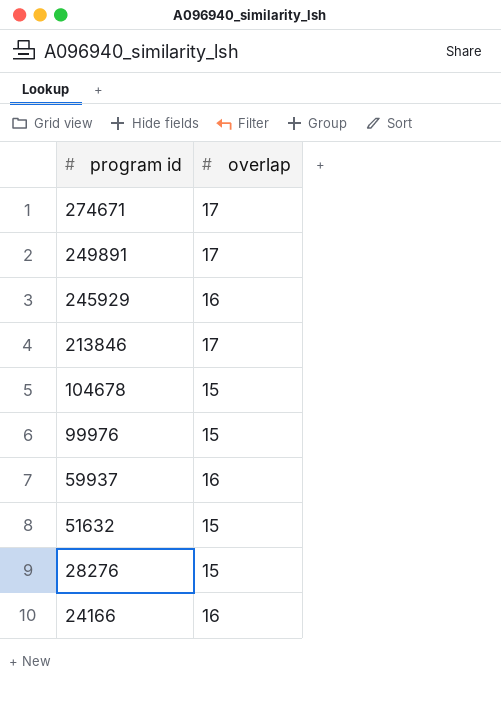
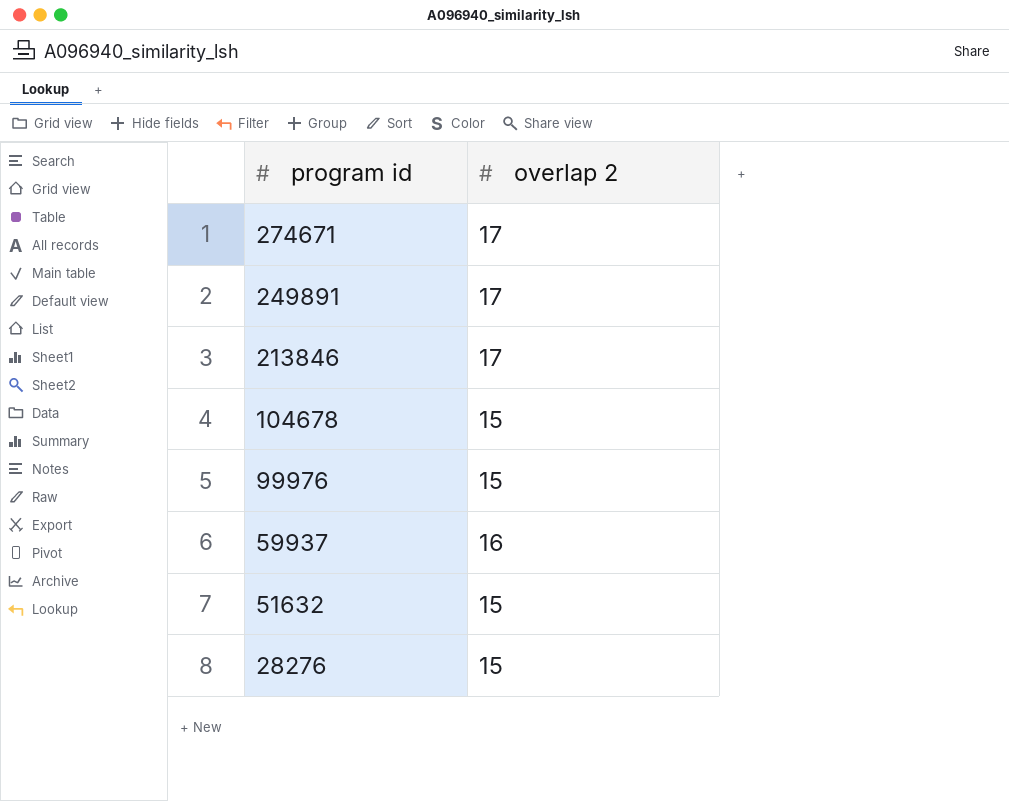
column name: overlap -> overlap 2
row 245929: 16 -> none
row 24166: 16 -> none

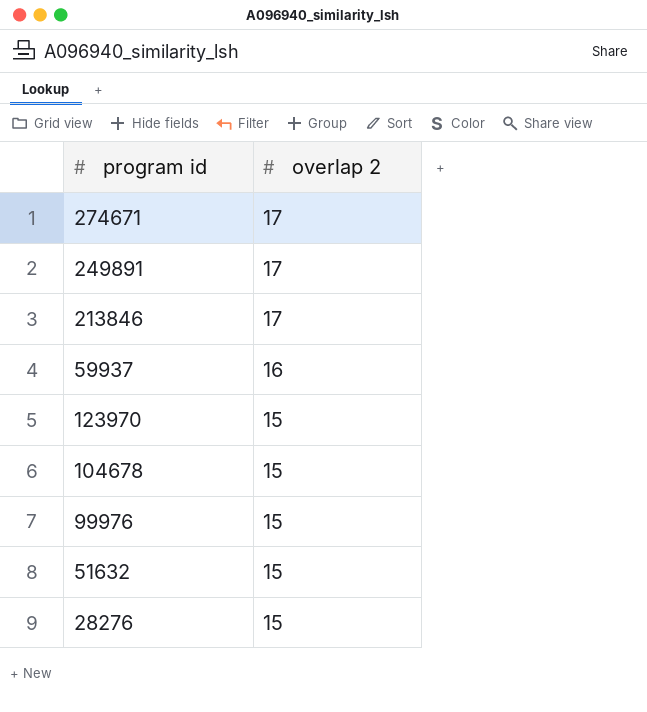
row order: program id descending -> overlap 2 descending
row 123970: none -> 15

